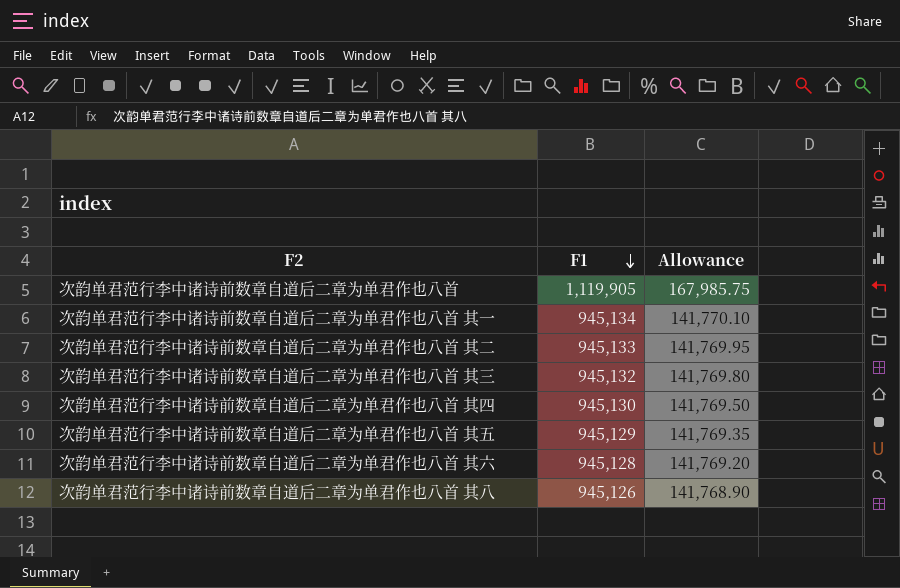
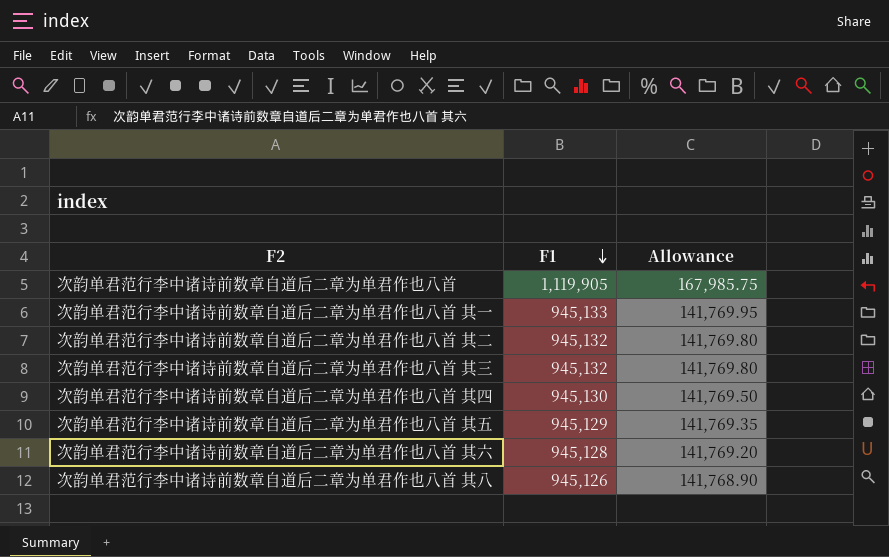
次韵单君范行李中诸诗前数章自道后二章为单君作也八首 其一 | F1: 945,134 -> 945,133
次韵单君范行李中诸诗前数章自道后二章为单君作也八首 其一 | Allowance: 141,770.10 -> 141,769.95
次韵单君范行李中诸诗前数章自道后二章为单君作也八首 其二 | F1: 945,133 -> 945,132
次韵单君范行李中诸诗前数章自道后二章为单君作也八首 其二 | Allowance: 141,769.95 -> 141,769.80

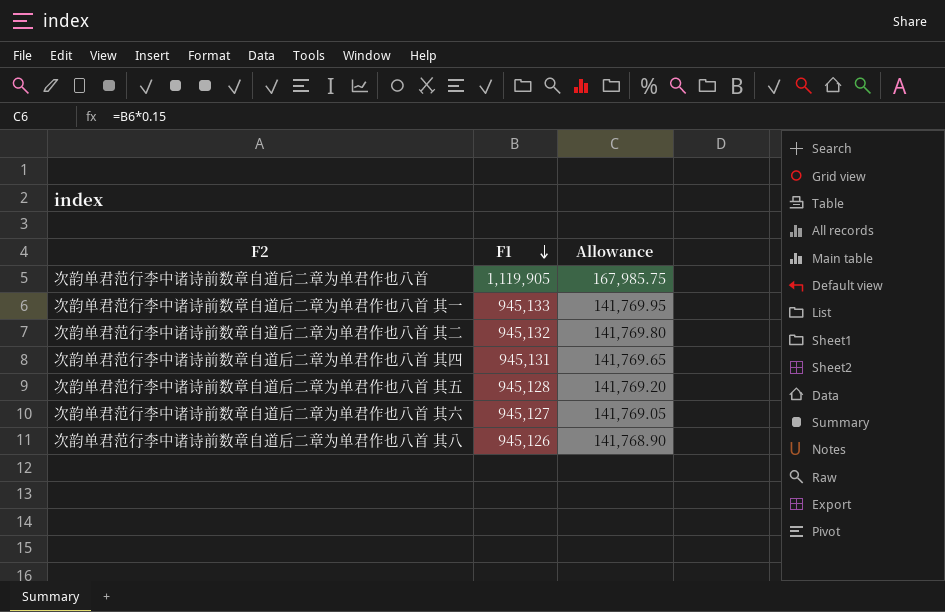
row 次韵单君范行李中诸诗前数章自道后二章为单君作也八首 其三: 945,132 | 141,769.80 -> none
次韵单君范行李中诸诗前数章自道后二章为单君作也八首 其四 | F1: 945,130 -> 945,131
次韵单君范行李中诸诗前数章自道后二章为单君作也八首 其四 | Allowance: 141,769.50 -> 141,769.65
次韵单君范行李中诸诗前数章自道后二章为单君作也八首 其五 | F1: 945,129 -> 945,128
次韵单君范行李中诸诗前数章自道后二章为单君作也八首 其五 | Allowance: 141,769.35 -> 141,769.20
次韵单君范行李中诸诗前数章自道后二章为单君作也八首 其六 | F1: 945,128 -> 945,127
次韵单君范行李中诸诗前数章自道后二章为单君作也八首 其六 | Allowance: 141,769.20 -> 141,769.05

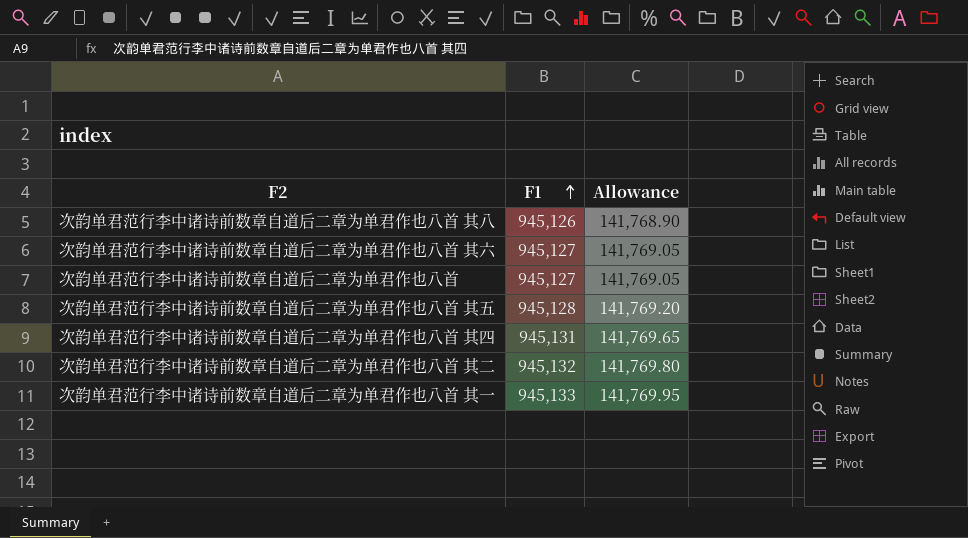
row order: F1 descending -> F1 ascending
次韵单君范行李中诸诗前数章自道后二章为单君作也八首 | F1: 1,119,905 -> 945,127
次韵单君范行李中诸诗前数章自道后二章为单君作也八首 | Allowance: 167,985.75 -> 141,769.05

